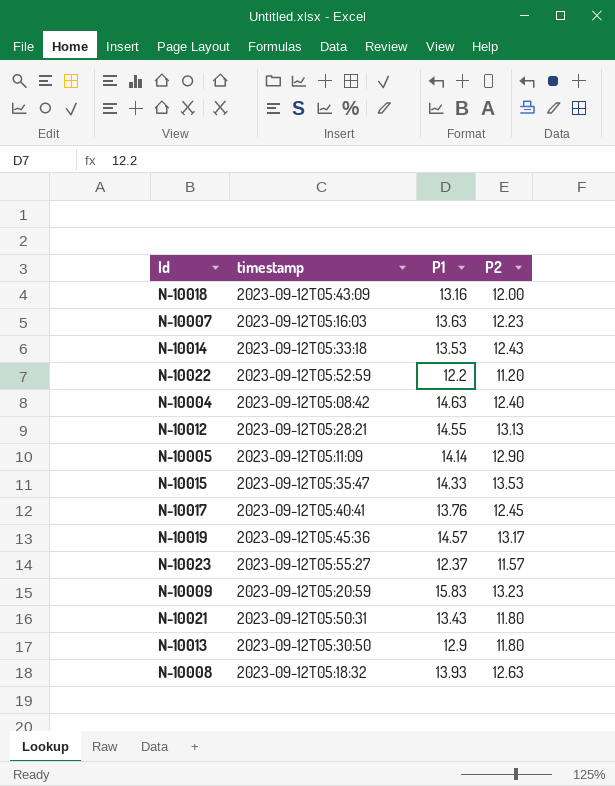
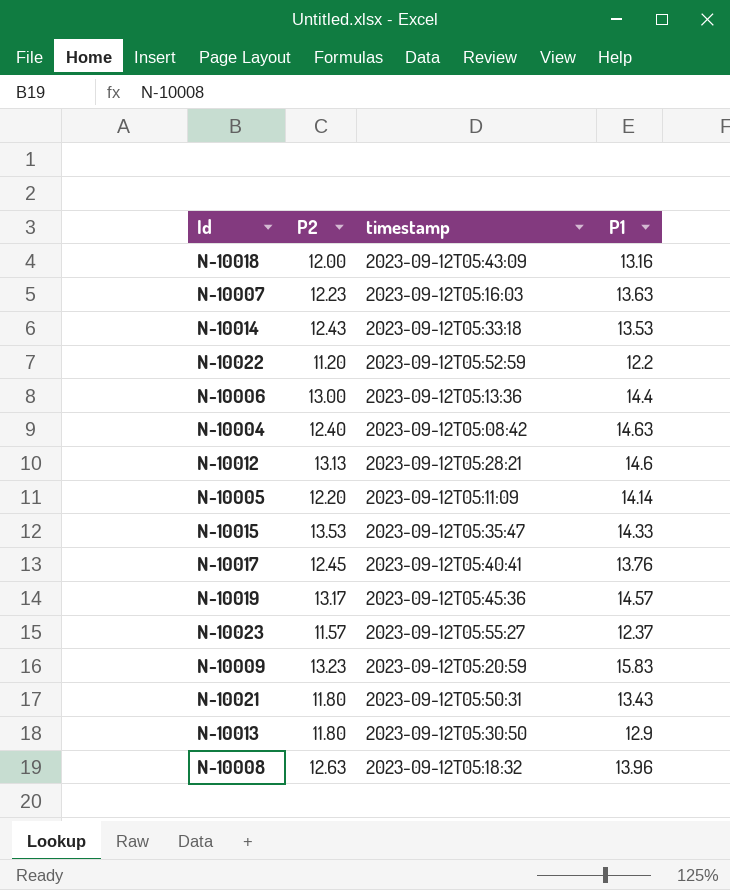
column P2 | position: 4 -> 2
row N-10006: none -> 13.00 | 2023-09-12T05:13:36 | 14.4
N-10012 | P1: 14.55 -> 14.6
N-10005 | P2: 12.90 -> 12.20
N-10008 | P1: 13.93 -> 13.96

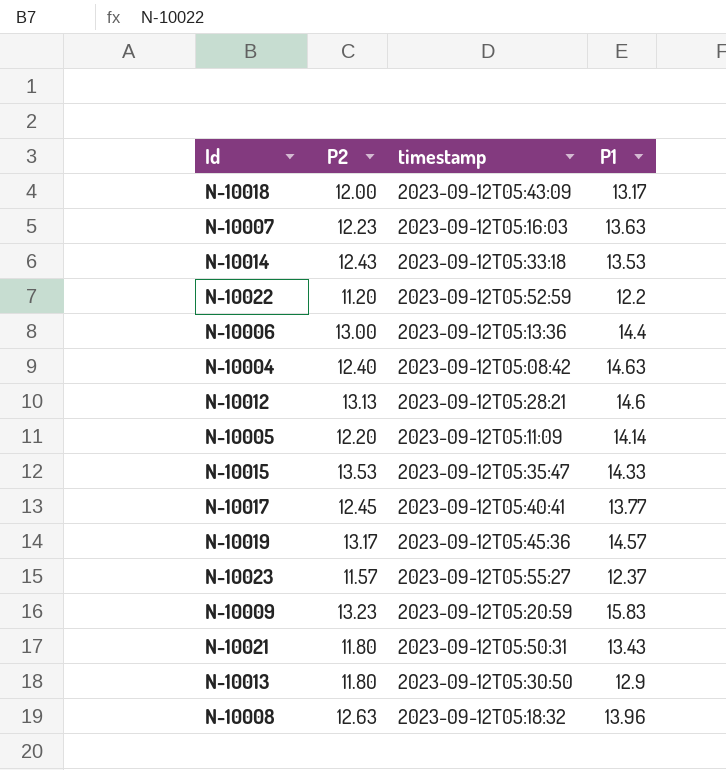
N-10018 | P1: 13.16 -> 13.17
N-10017 | P1: 13.76 -> 13.77

